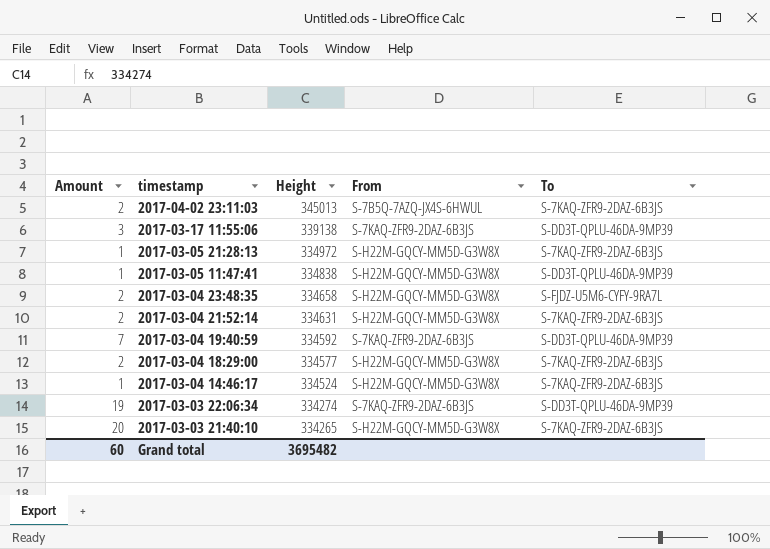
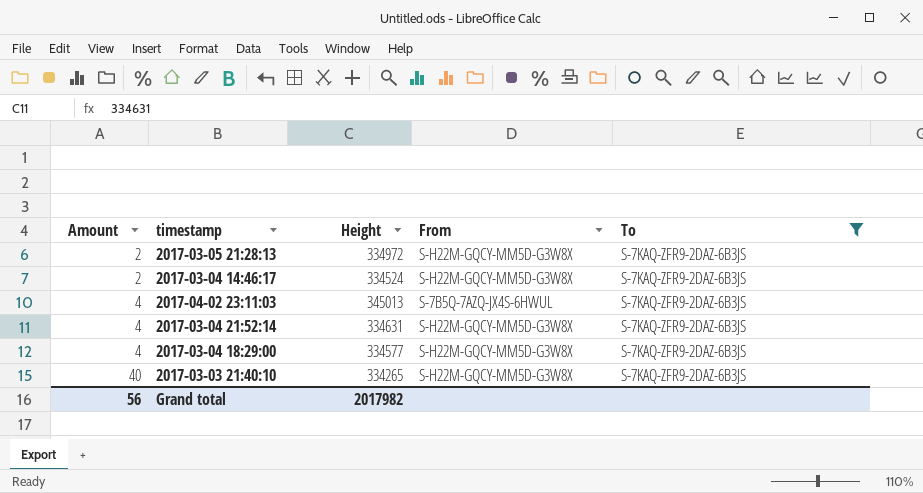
filter: none -> To = S-7KAQ-ZFR9-2DAZ-6B3JS
row order: timestamp descending -> Amount ascending
2017-03-05 21:28:13 | Amount: 1 -> 2
2017-03-04 14:46:17 | Amount: 1 -> 2
2017-04-02 23:11:03 | Amount: 2 -> 4
2017-03-04 21:52:14 | Amount: 2 -> 4
2017-03-04 18:29:00 | Amount: 2 -> 4
2017-03-03 21:40:10 | Amount: 20 -> 40
Grand total | Amount: 60 -> 56
Grand total | Height: 3695482 -> 2017982

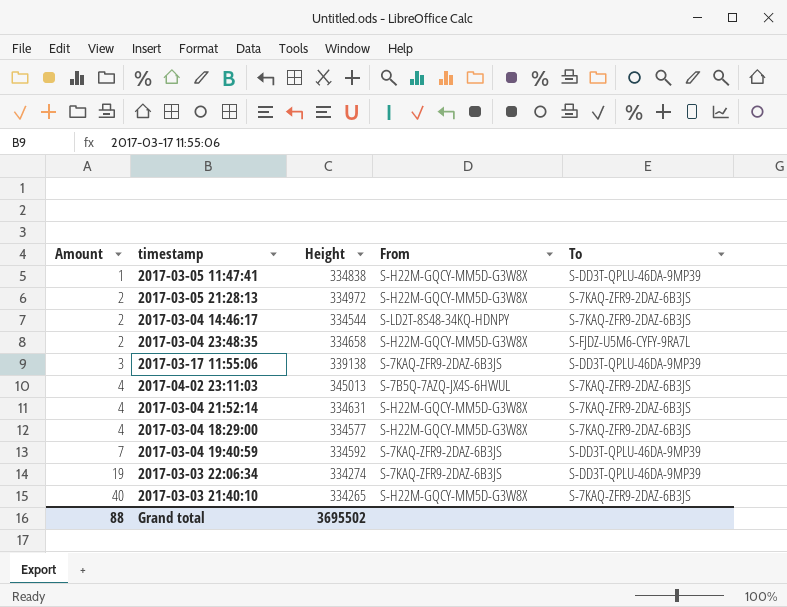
filter: To = S-7KAQ-ZFR9-2DAZ-6B3JS -> none
2017-03-04 14:46:17 | Height: 334524 -> 334544
2017-03-04 14:46:17 | From: S-H22M-GQCY-MM5D-G3W8X -> S-LD2T-8S48-34KQ-HDNPY
Grand total | Amount: 56 -> 88
Grand total | Height: 2017982 -> 3695502

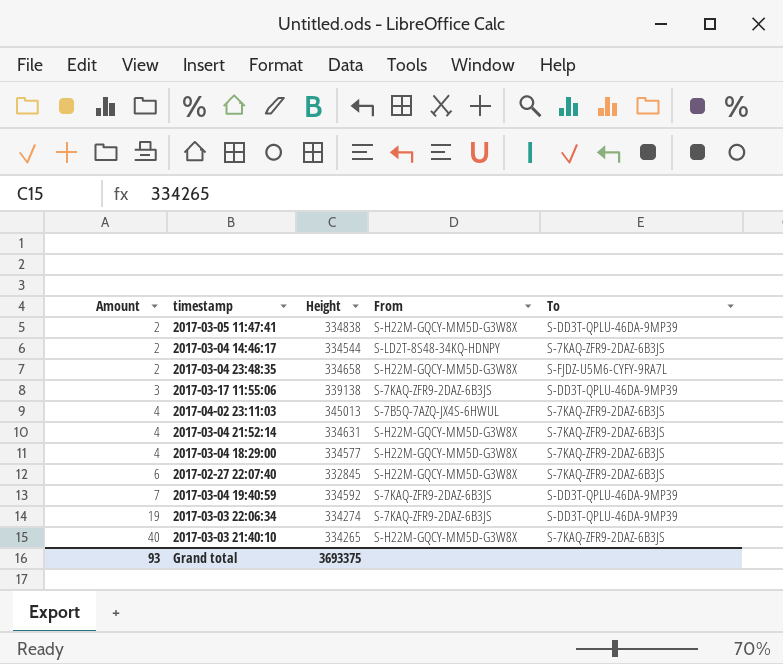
row 2017-03-05 21:28:13: 2 | 334972 | S-H22M-GQCY-MM5D-G3W8X | S-7KAQ-ZFR9-2DAZ-6B3JS -> none
2017-03-05 11:47:41 | Amount: 1 -> 2
row 2017-02-27 22:07:40: none -> 6 | 332845 | S-H22M-GQCY-MM5D-G3W8X | S-7KAQ-ZFR9-2DAZ-6B3JS
Grand total | Amount: 88 -> 93
Grand total | Height: 3695502 -> 3693375

